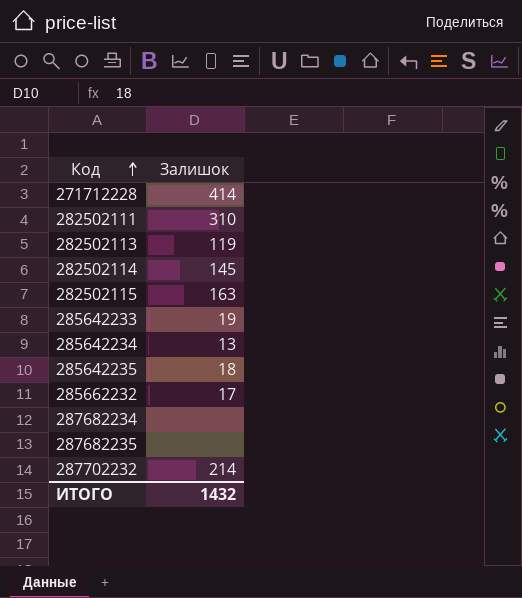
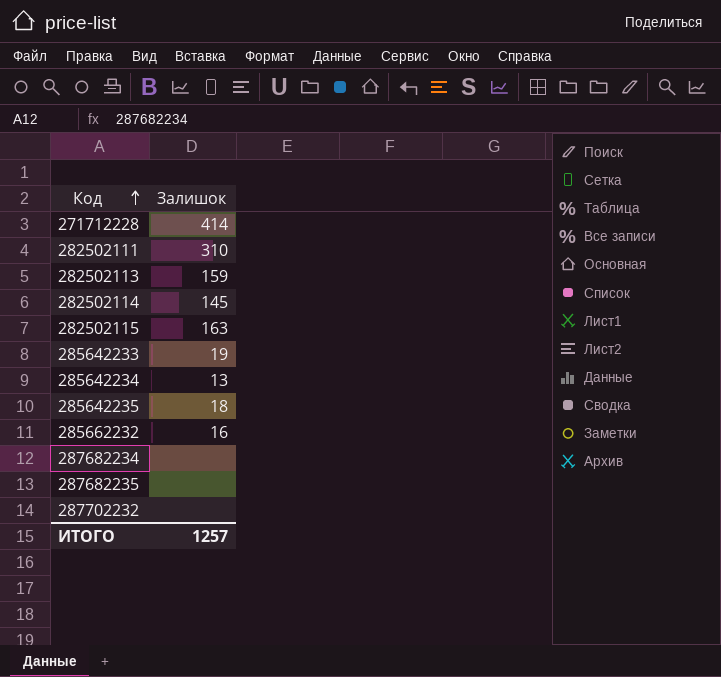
282502113 | Залишок: 119 -> 159
285662232 | Залишок: 17 -> 16
287702232 | Залишок: 214 -> none
ИТОГО | Залишок: 1432 -> 1257

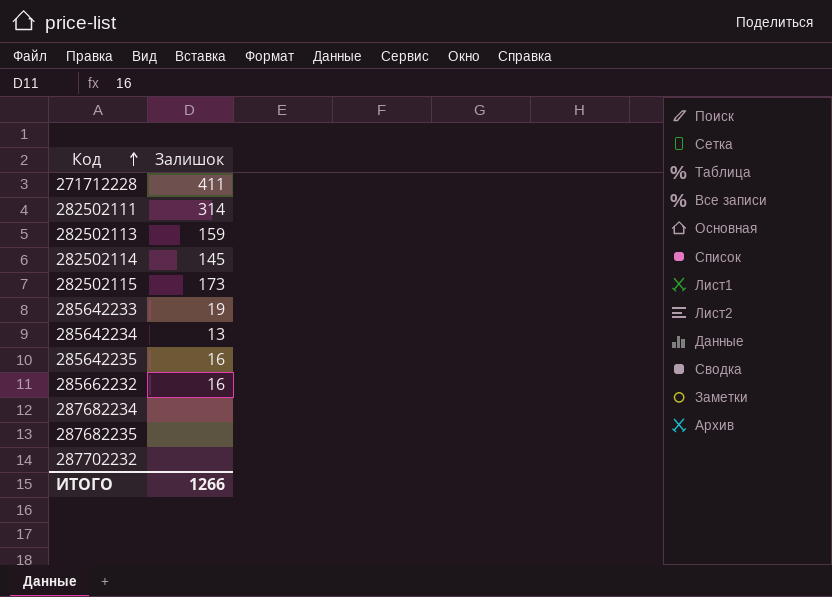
271712228 | Залишок: 414 -> 411
282502111 | Залишок: 310 -> 314
282502115 | Залишок: 163 -> 173
285642235 | Залишок: 18 -> 16
ИТОГО | Залишок: 1257 -> 1266

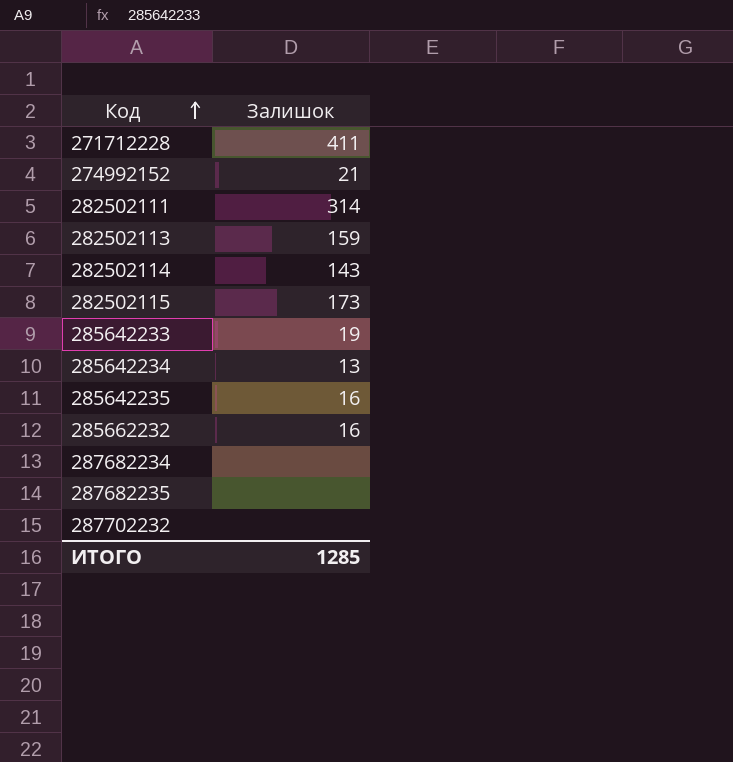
row 274992152: none -> 21
282502114 | Залишок: 145 -> 143
ИТОГО | Залишок: 1266 -> 1285

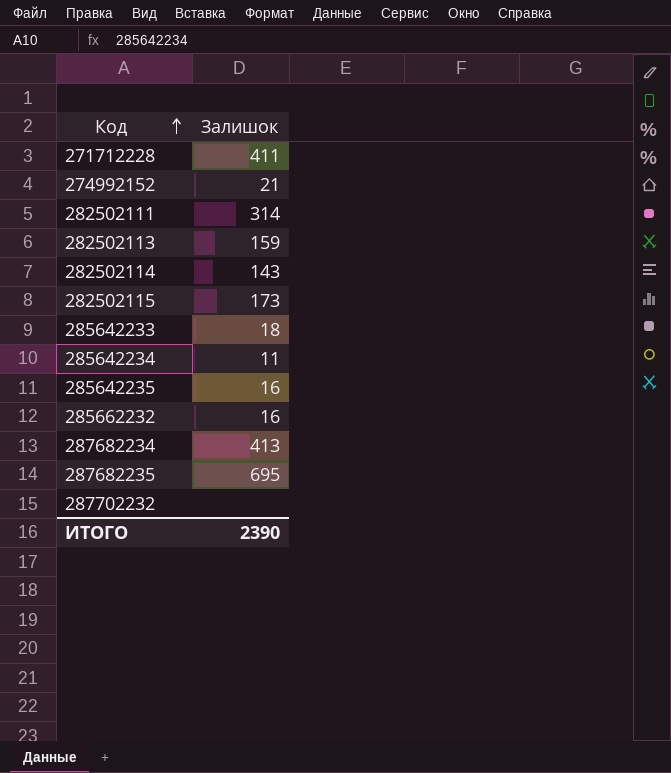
285642233 | Залишок: 19 -> 18
285642234 | Залишок: 13 -> 11
287682234 | Залишок: none -> 413
287682235 | Залишок: none -> 695
ИТОГО | Залишок: 1285 -> 2390

